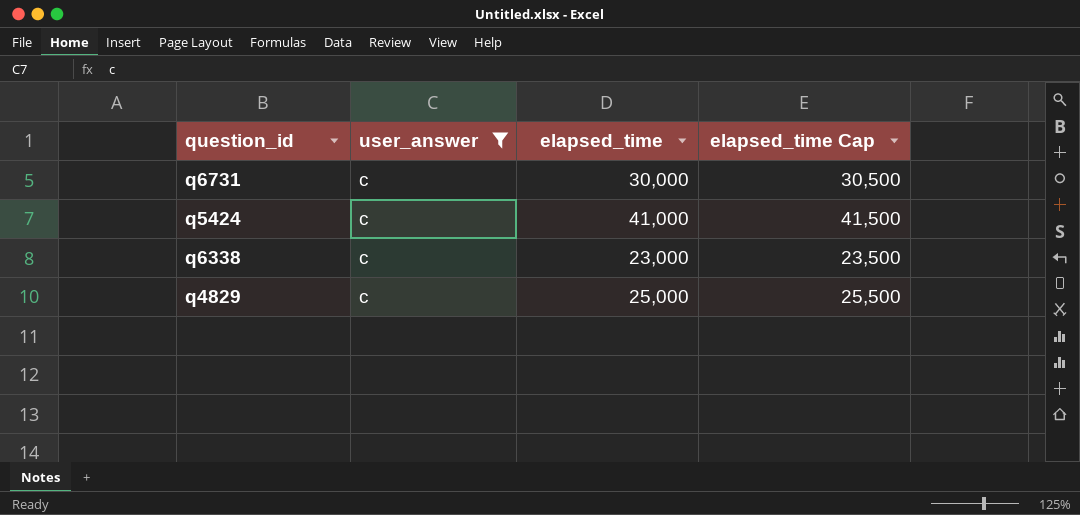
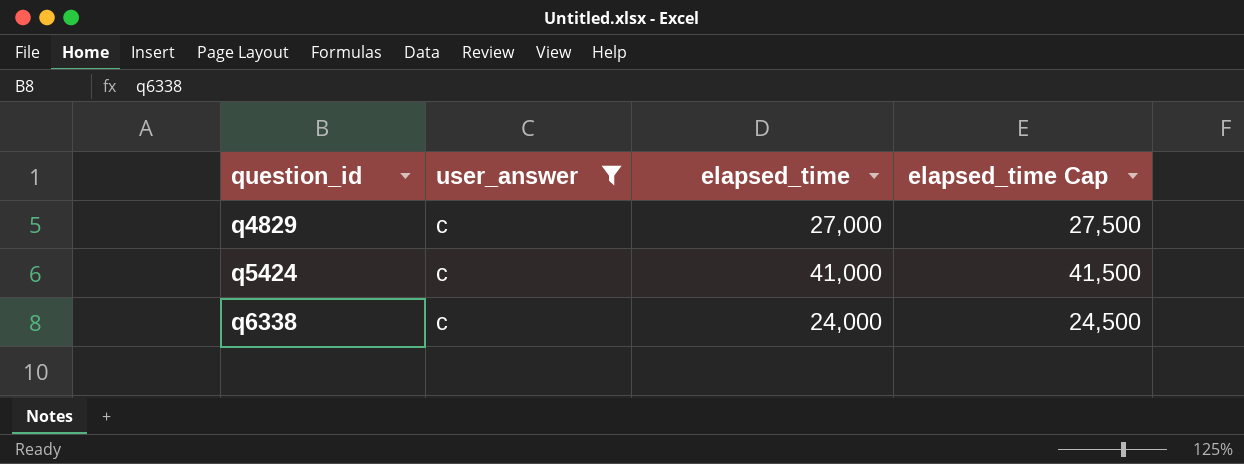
row order: none -> question_id ascending
row q6731: c | 30,000 | 30,500 -> none
q4829 | elapsed_time: 25,000 -> 27,000
q4829 | elapsed_time Cap: 25,500 -> 27,500
q6338 | elapsed_time: 23,000 -> 24,000
q6338 | elapsed_time Cap: 23,500 -> 24,500

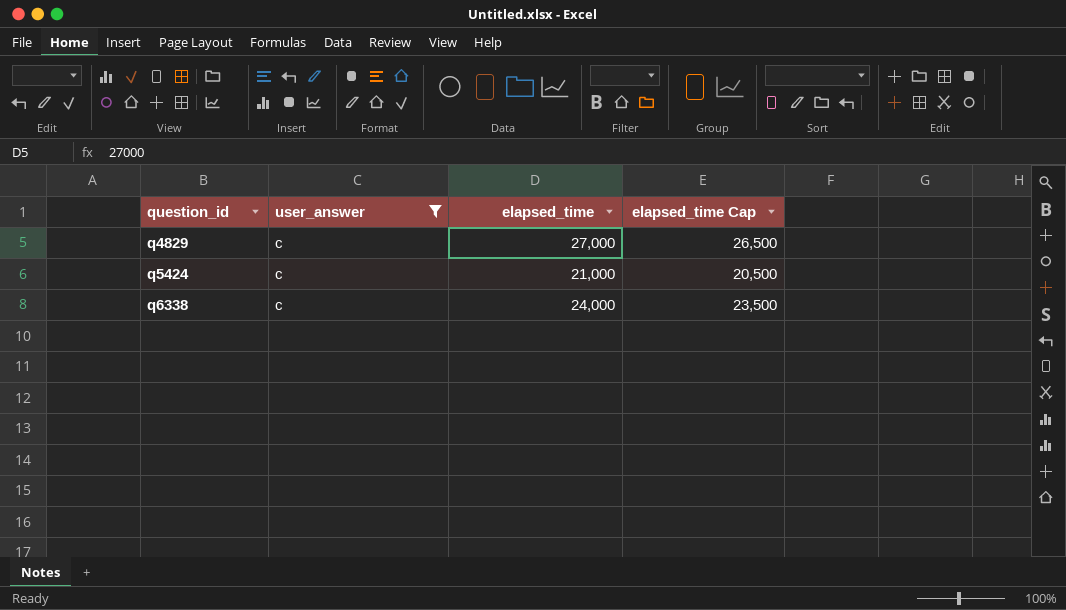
column elapsed_time Cap | formula: [elapsed_time] + 500 -> [elapsed_time] - 500
q5424 | elapsed_time: 41,000 -> 21,000

